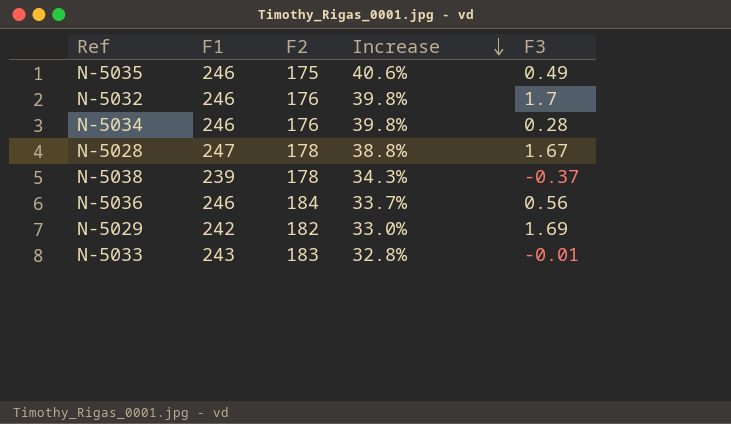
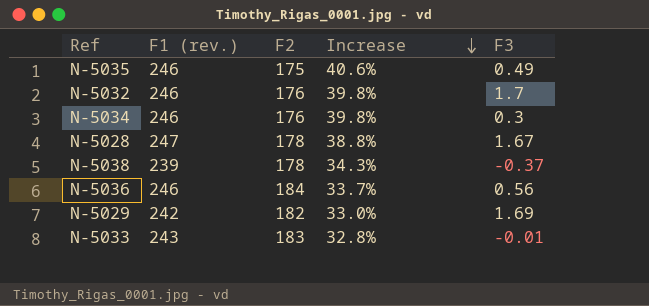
column name: F1 -> F1 (rev.)
N-5034 | F3: 0.28 -> 0.3

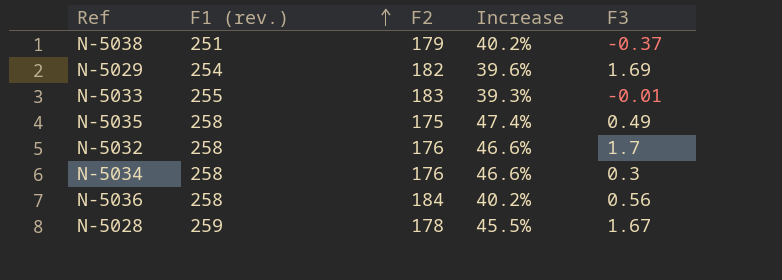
row order: Increase descending -> F1 (rev.) ascending
N-5038 | F1 (rev.): 239 -> 251
N-5038 | F2: 178 -> 179
N-5038 | Increase: 34.3% -> 40.2%
N-5029 | F1 (rev.): 242 -> 254
N-5029 | Increase: 33.0% -> 39.6%
N-5033 | F1 (rev.): 243 -> 255
N-5033 | Increase: 32.8% -> 39.3%
N-5035 | F1 (rev.): 246 -> 258
N-5035 | Increase: 40.6% -> 47.4%
N-5032 | F1 (rev.): 246 -> 258
N-5032 | Increase: 39.8% -> 46.6%
N-5034 | F1 (rev.): 246 -> 258
N-5034 | Increase: 39.8% -> 46.6%
N-5036 | F1 (rev.): 246 -> 258
N-5036 | Increase: 33.7% -> 40.2%
N-5028 | F1 (rev.): 247 -> 259
N-5028 | Increase: 38.8% -> 45.5%

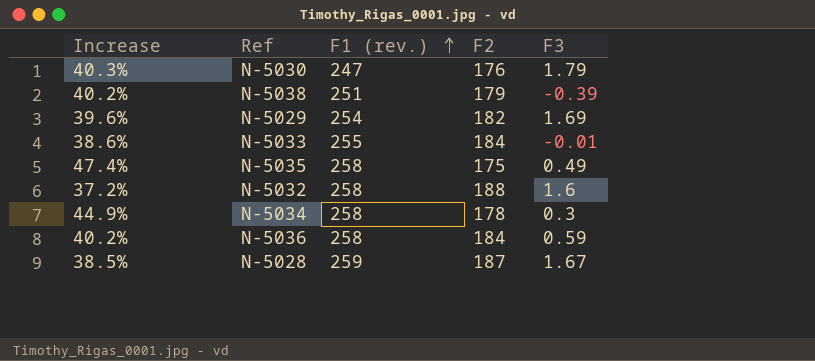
column Increase | position: 4 -> 1
row N-5030: none -> 40.3% | 247 | 176 | 1.79
N-5038 | F3: -0.37 -> -0.39
N-5033 | Increase: 39.3% -> 38.6%
N-5033 | F2: 183 -> 184
N-5032 | Increase: 46.6% -> 37.2%
N-5032 | F2: 176 -> 188
N-5032 | F3: 1.7 -> 1.6
N-5034 | Increase: 46.6% -> 44.9%
N-5034 | F2: 176 -> 178
N-5036 | F3: 0.56 -> 0.59
N-5028 | Increase: 45.5% -> 38.5%
N-5028 | F2: 178 -> 187

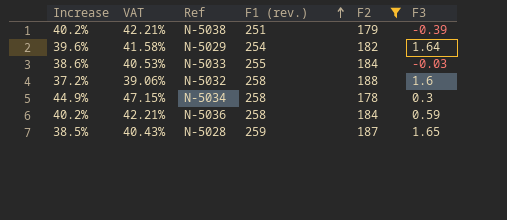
filter: none -> F2 >= 178
column VAT | formula: none -> [Increase] * 1.05
N-5029 | F3: 1.69 -> 1.64
N-5033 | F3: -0.01 -> -0.03
N-5028 | F3: 1.67 -> 1.65

